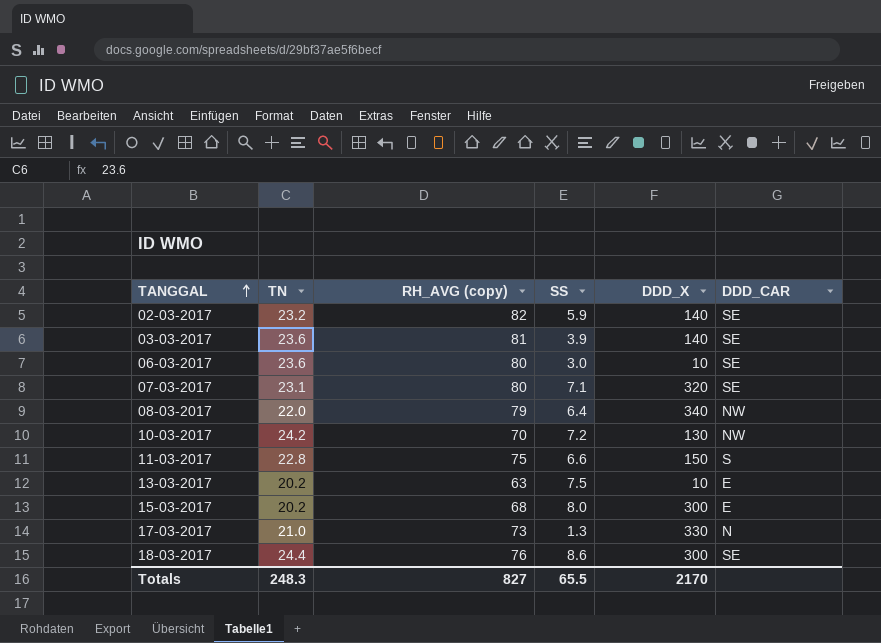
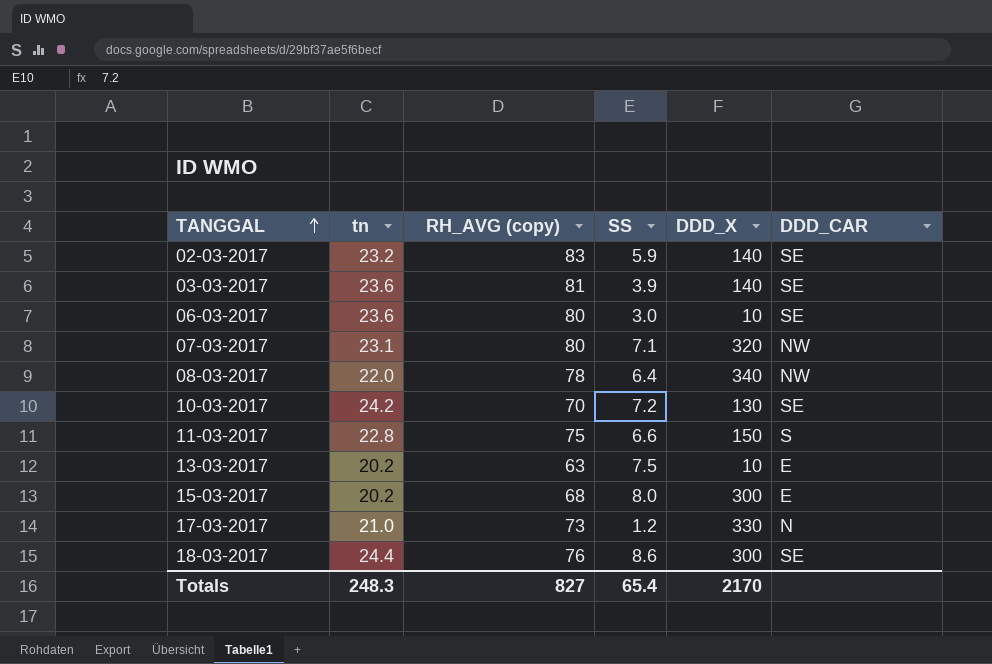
column name: TN -> tn
02-03-2017 | RH_AVG (copy): 82 -> 83
07-03-2017 | DDD_CAR: SE -> NW
08-03-2017 | RH_AVG (copy): 79 -> 78
10-03-2017 | DDD_CAR: NW -> SE
17-03-2017 | SS: 1.3 -> 1.2
Totals | SS: 65.5 -> 65.4

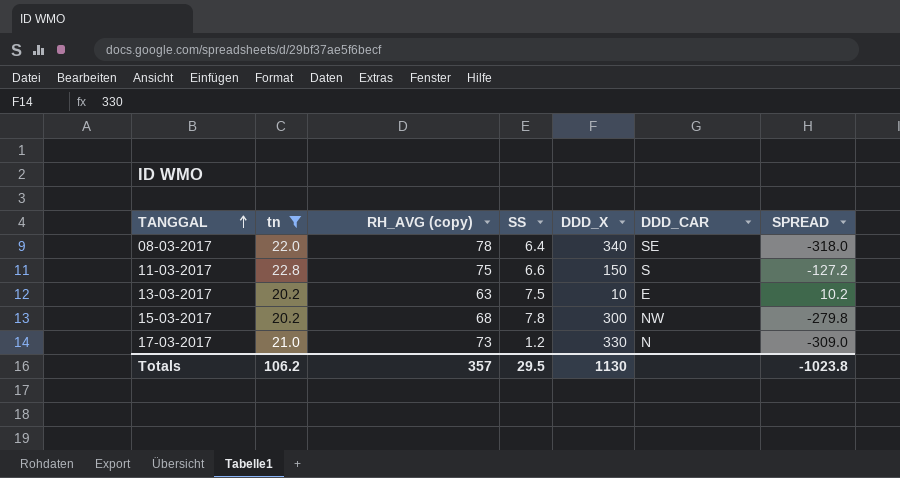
filter: none -> tn <= 22.8
column SPREAD | formula: none -> [tn] - [DDD_X]
08-03-2017 | DDD_CAR: NW -> SE
15-03-2017 | SS: 8.0 -> 7.8
15-03-2017 | DDD_CAR: E -> NW
Totals | tn: 248.3 -> 106.2
Totals | RH_AVG (copy): 827 -> 357
Totals | SS: 65.4 -> 29.5
Totals | DDD_X: 2170 -> 1130

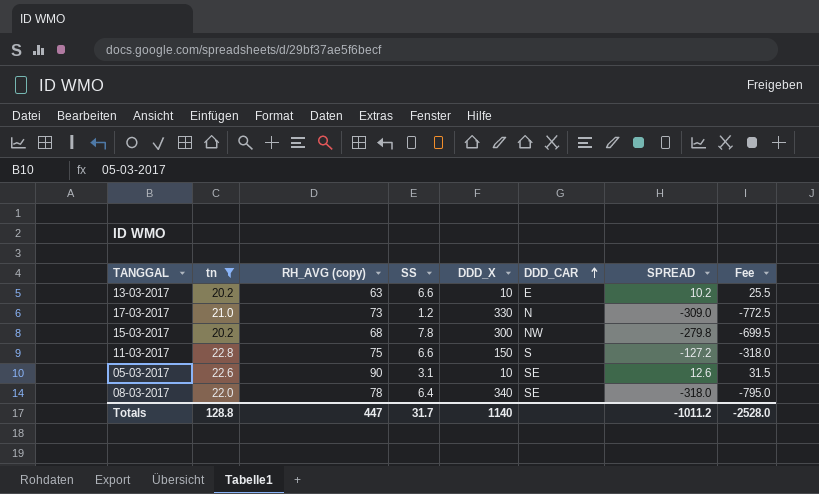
row order: TANGGAL ascending -> DDD_CAR ascending
column Fee | formula: none -> [SPREAD] * 2.5
13-03-2017 | SS: 7.5 -> 6.6
row 05-03-2017: none -> 22.6 | 90 | 3.1 | 10 | SE | 12.6 | 31.5
Totals | tn: 106.2 -> 128.8
Totals | RH_AVG (copy): 357 -> 447
Totals | SS: 29.5 -> 31.7
Totals | DDD_X: 1130 -> 1140
Totals | SPREAD: -1023.8 -> -1011.2

